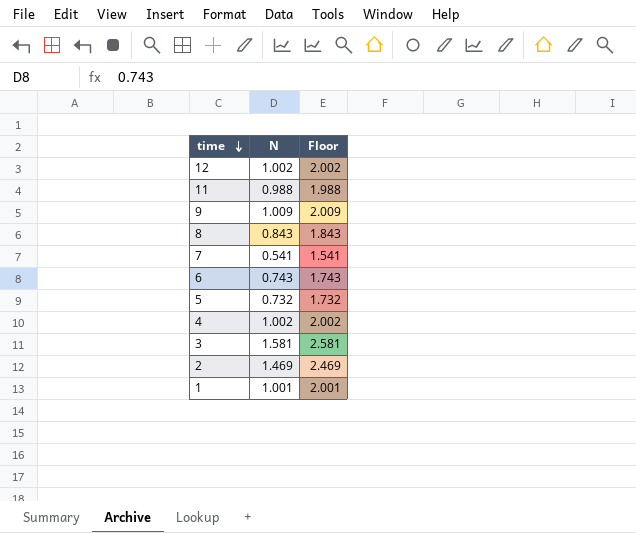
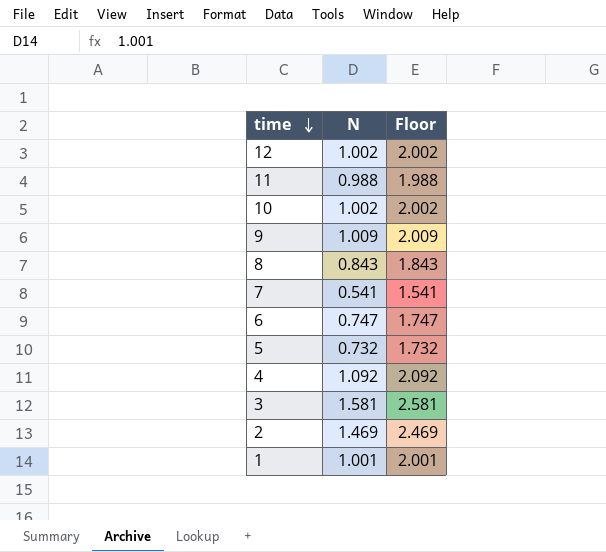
row 10: none -> 1.002 | 2.002
6 | N: 0.743 -> 0.747
6 | Floor: 1.743 -> 1.747
4 | N: 1.002 -> 1.092
4 | Floor: 2.002 -> 2.092

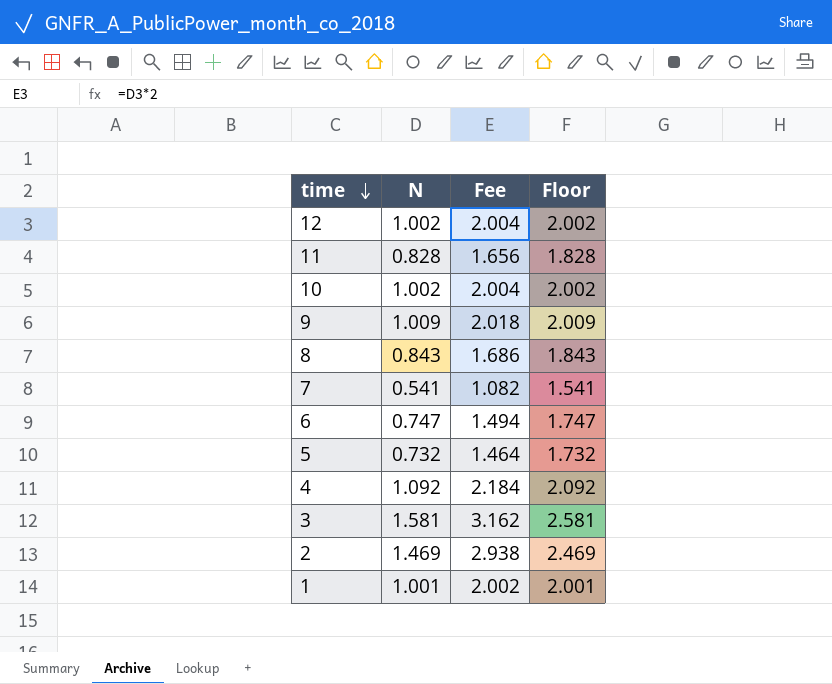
column Fee | formula: none -> [N] * 2
11 | N: 0.988 -> 0.828
11 | Floor: 1.988 -> 1.828

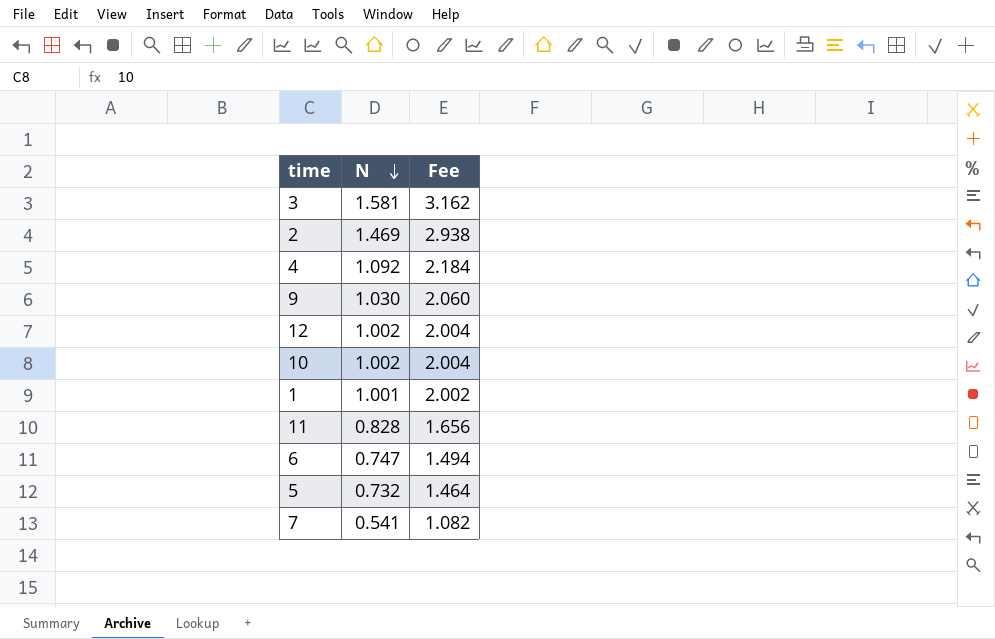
row order: time descending -> N descending
column Floor | formula: [N] + 1 -> none
row 8: 0.843 | 1.686 | 1.843 -> none
9 | N: 1.009 -> 1.030
9 | Fee: 2.018 -> 2.060

